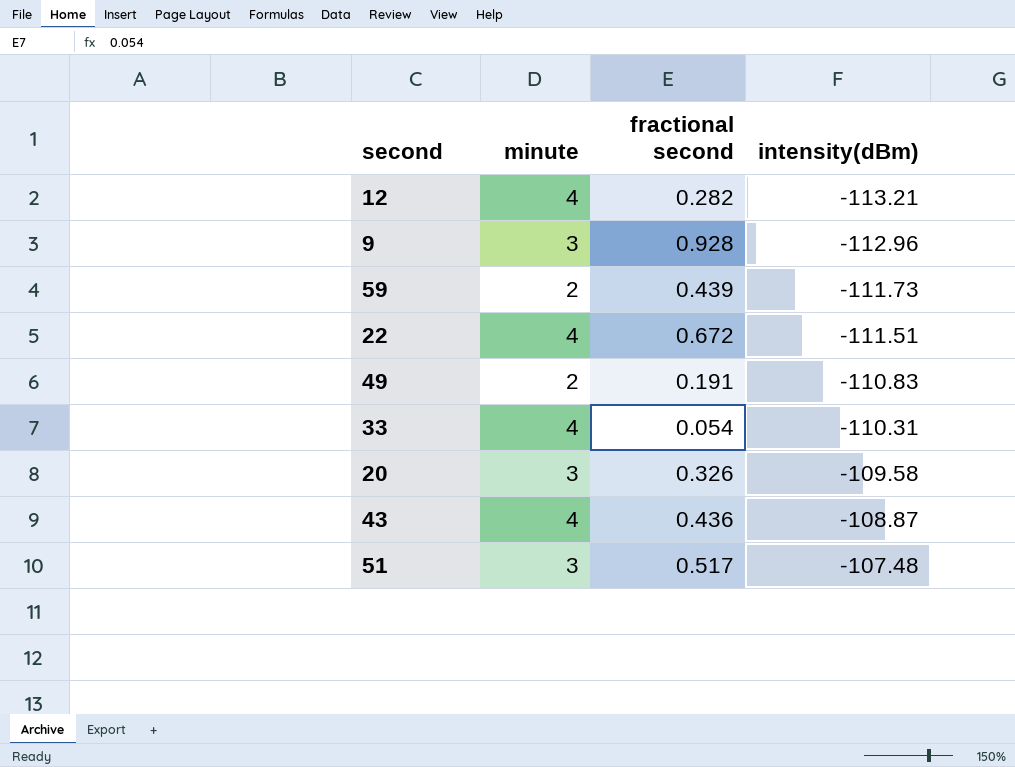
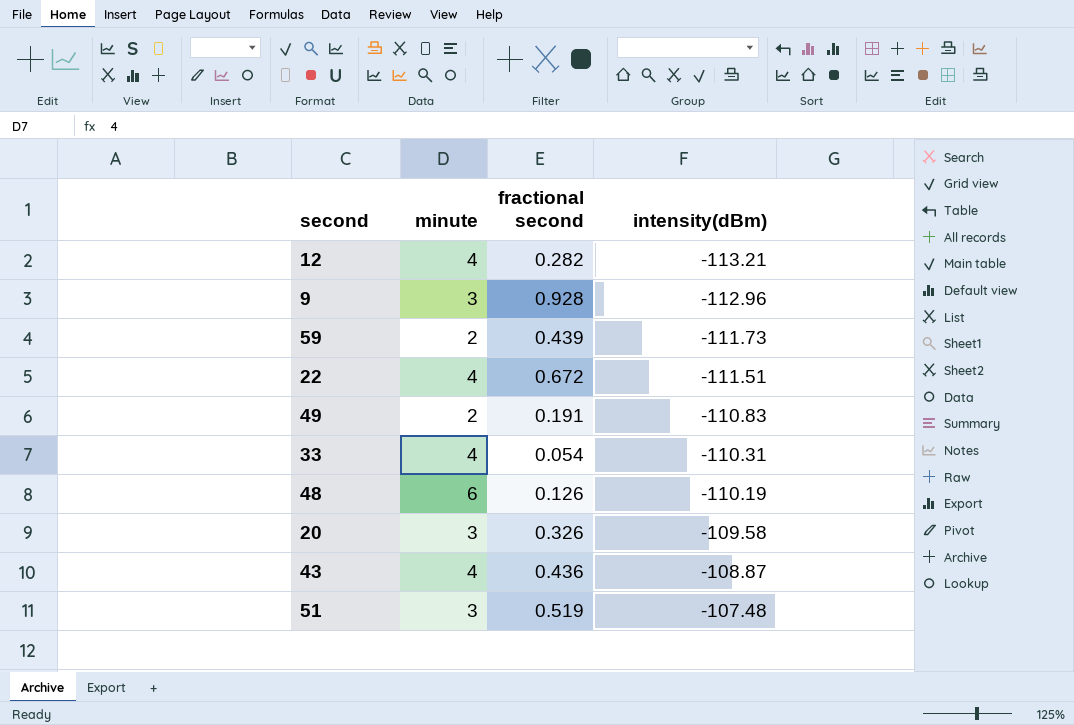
row 48: none -> 6 | 0.126 | -110.19
51 | fractional second: 0.517 -> 0.519

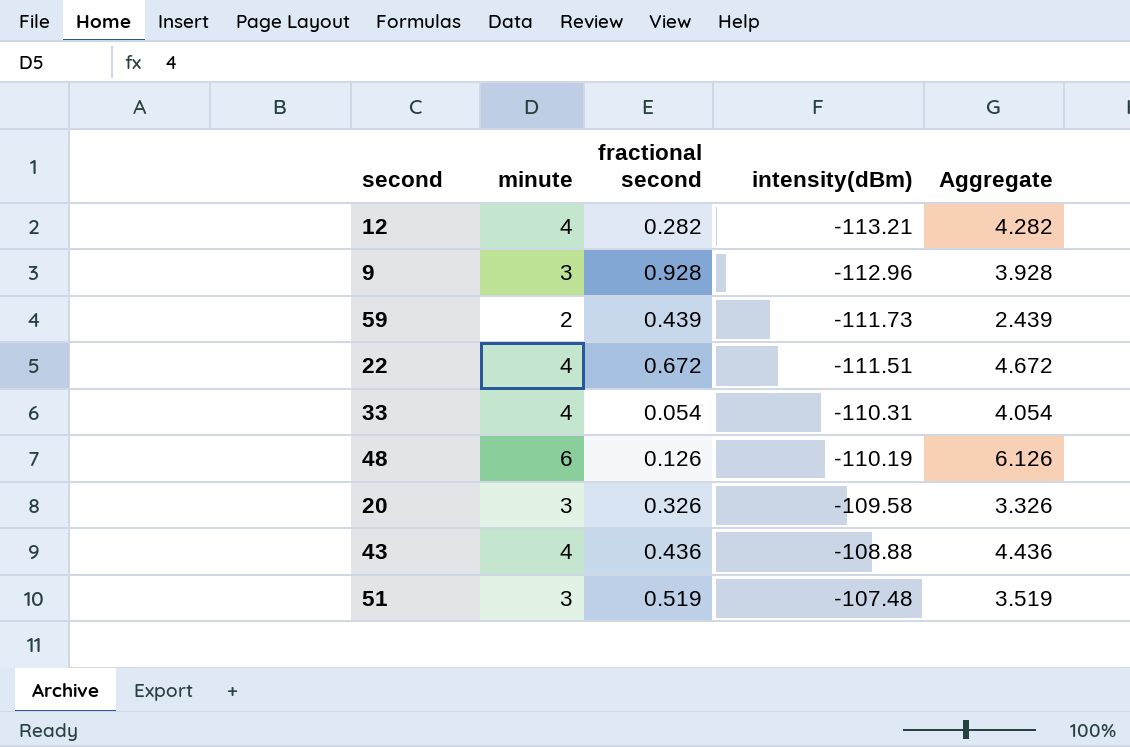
column Aggregate | formula: none -> [minute] + [fractional second]
row 49: 2 | 0.191 | -110.83 -> none
43 | intensity(dBm): -108.87 -> -108.88

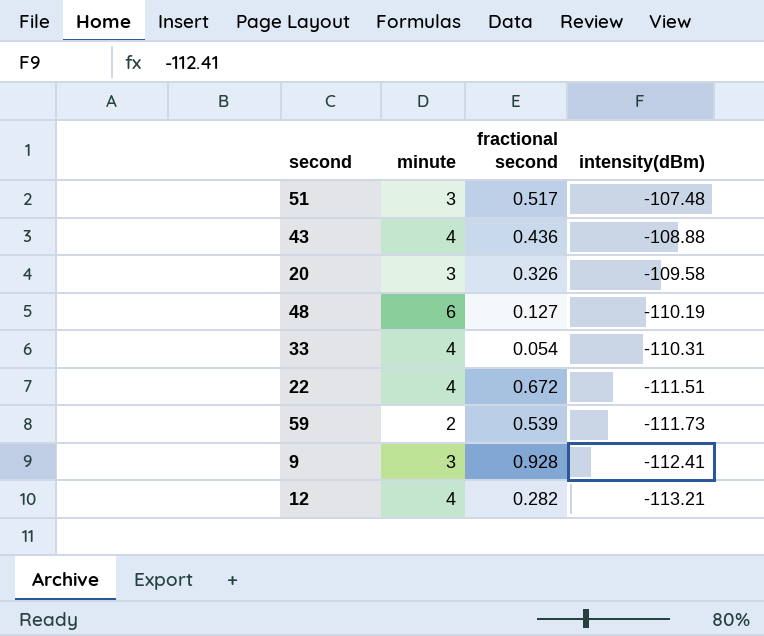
row order: intensity(dBm) ascending -> intensity(dBm) descending
column Aggregate | formula: [minute] + [fractional second] -> none
51 | fractional second: 0.519 -> 0.517
48 | fractional second: 0.126 -> 0.127
59 | fractional second: 0.439 -> 0.539
9 | intensity(dBm): -112.96 -> -112.41

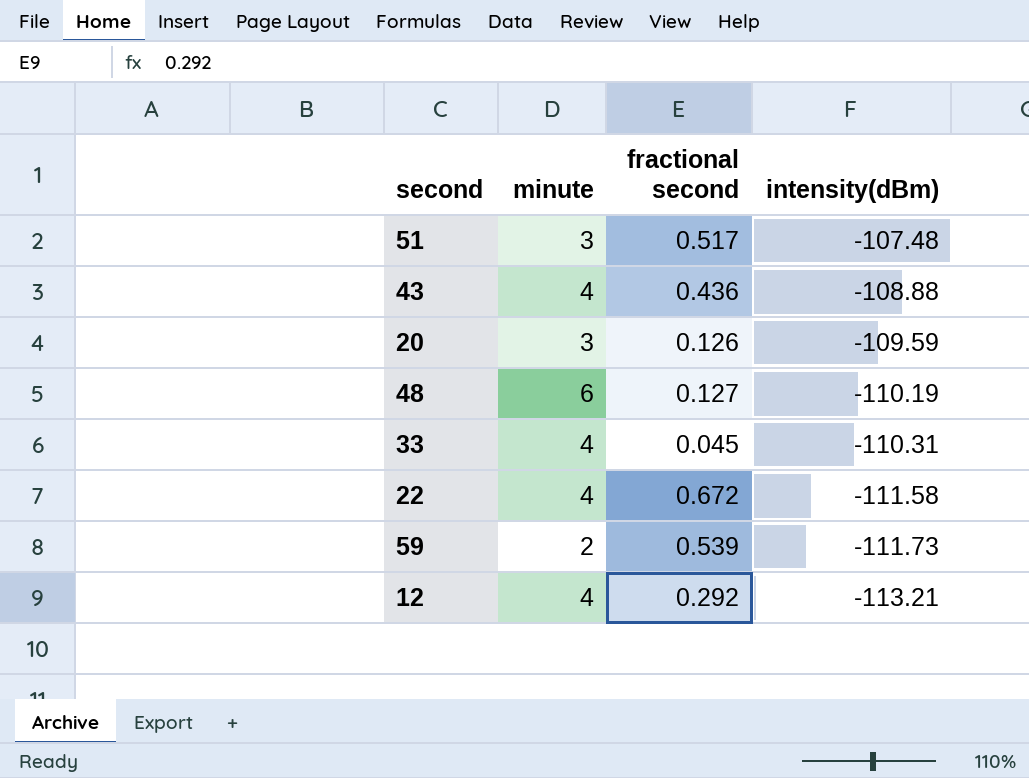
row 9: 3 | 0.928 | -112.41 -> none
20 | fractional second: 0.326 -> 0.126
20 | intensity(dBm): -109.58 -> -109.59
33 | fractional second: 0.054 -> 0.045
22 | intensity(dBm): -111.51 -> -111.58
12 | fractional second: 0.282 -> 0.292

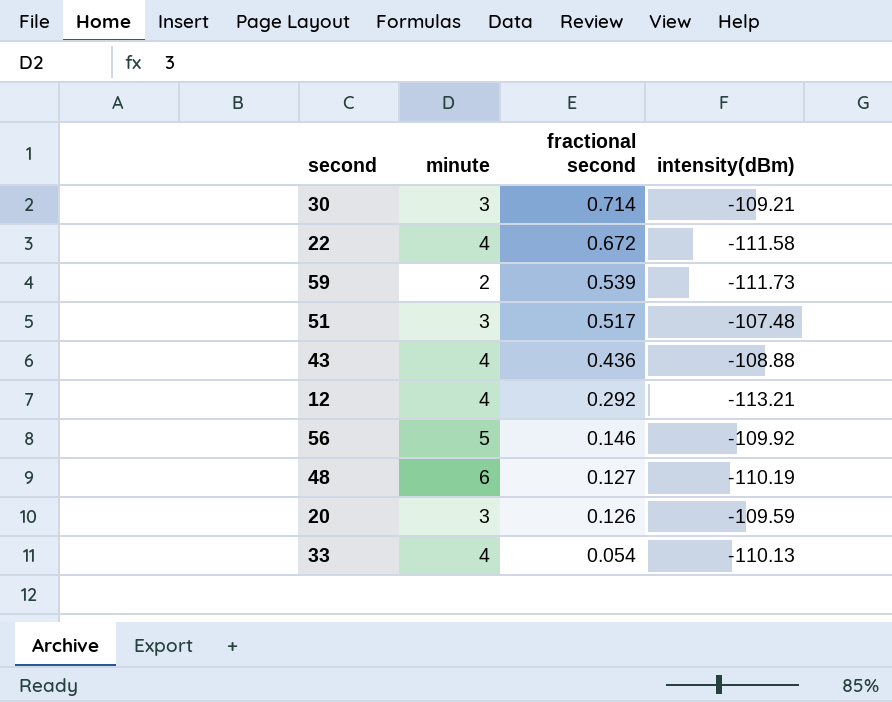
row order: intensity(dBm) descending -> fractional second descending
row 30: none -> 3 | 0.714 | -109.21
row 56: none -> 5 | 0.146 | -109.92
33 | fractional second: 0.045 -> 0.054
33 | intensity(dBm): -110.31 -> -110.13

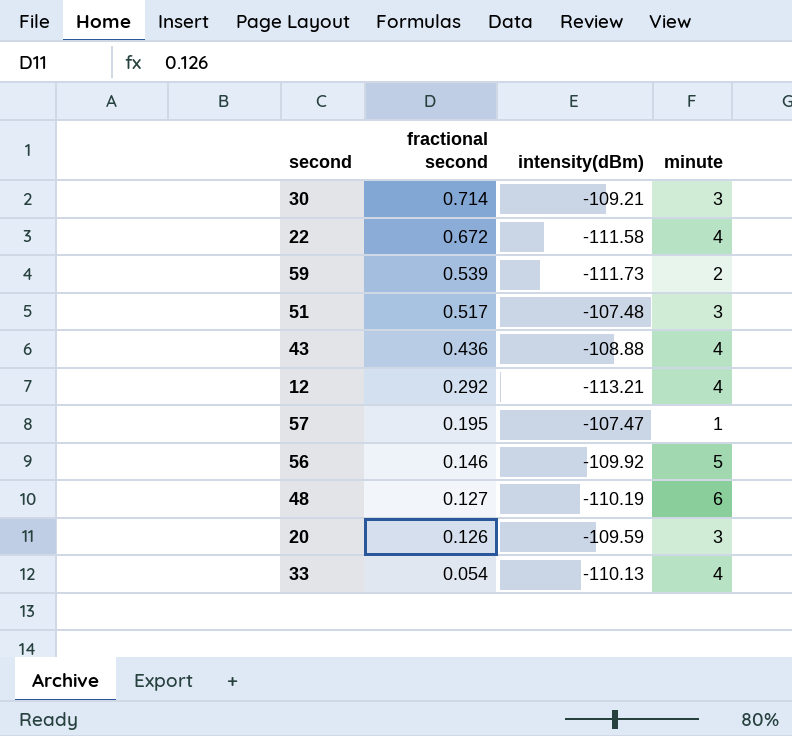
column minute | position: 2 -> 4
row 57: none -> 0.195 | -107.47 | 1

